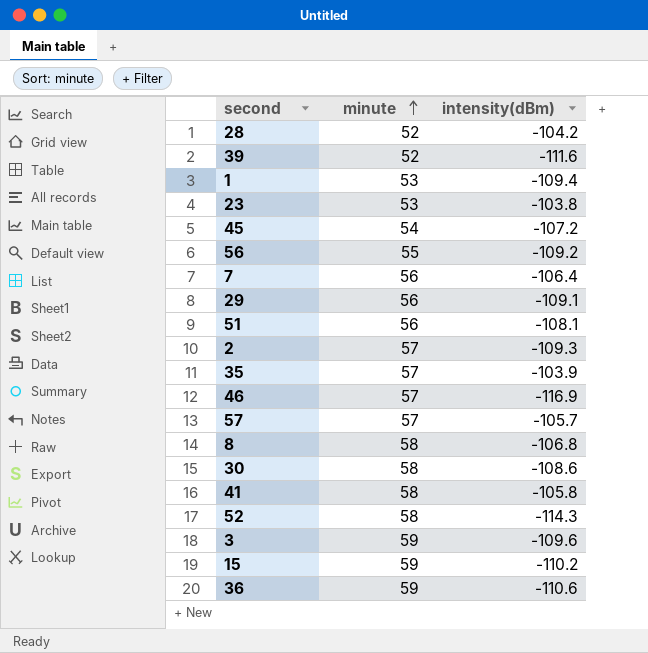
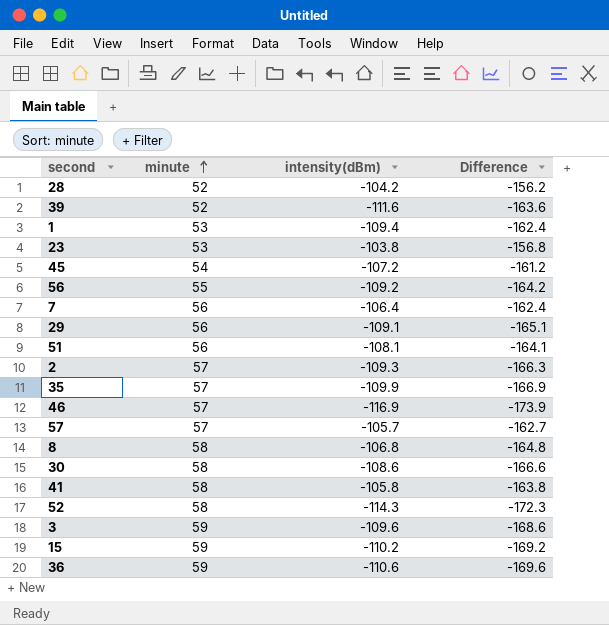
column Difference | formula: none -> [intensity(dBm)] - [minute]
35 | intensity(dBm): -103.9 -> -109.9

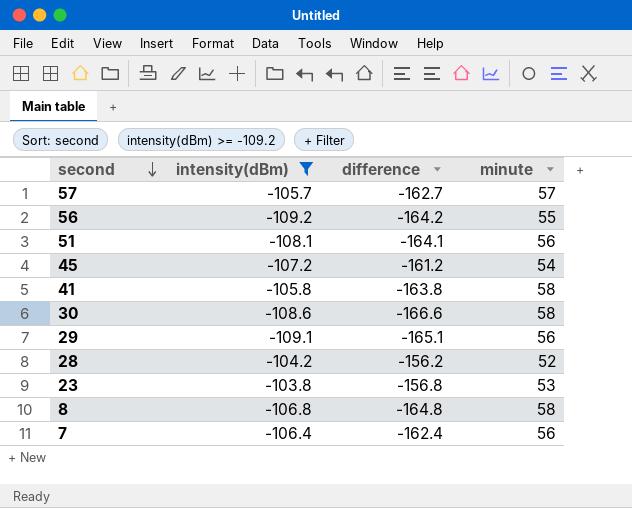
filter: none -> intensity(dBm) >= -109.2
row order: minute ascending -> second descending
column name: Difference -> difference
column minute | position: 2 -> 4

